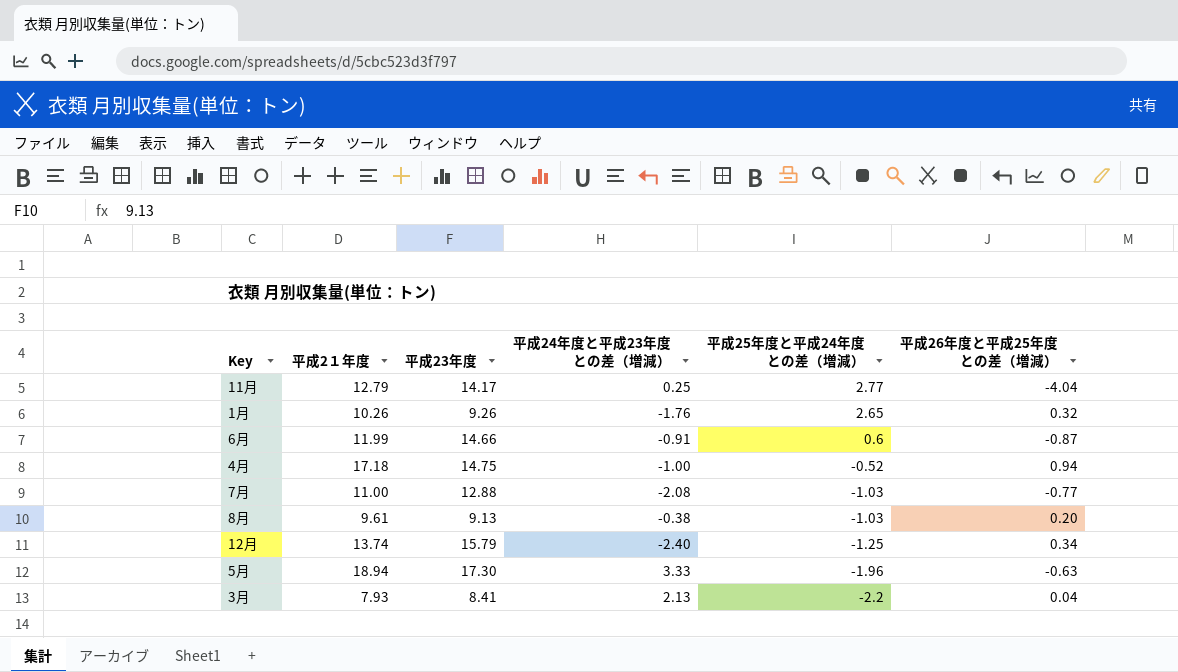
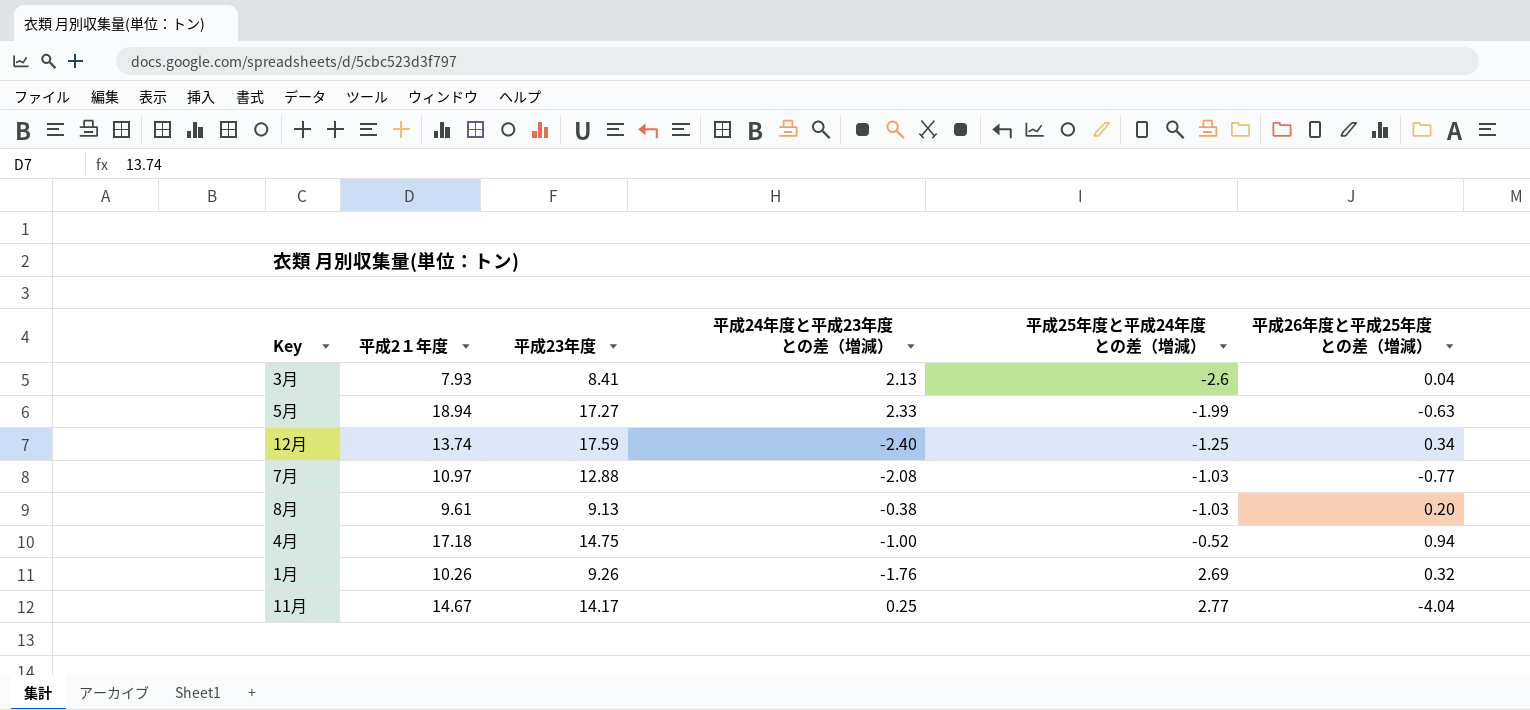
row order: 平成25年度と平成24年度との差（増減） descending -> 平成25年度と平成24年度との差（増減） ascending
row 6月: 11.99 | 14.66 | -0.91 | 0.6 | -0.87 -> none
3月 | 平成25年度と平成24年度との差（増減）: -2.2 -> -2.6
5月 | 平成23年度: 17.30 -> 17.27
5月 | 平成24年度と平成23年度との差（増減）: 3.33 -> 2.33
5月 | 平成25年度と平成24年度との差（増減）: -1.96 -> -1.99
12月 | 平成23年度: 15.79 -> 17.59
7月 | 平成2１年度: 11.00 -> 10.97
1月 | 平成25年度と平成24年度との差（増減）: 2.65 -> 2.69
11月 | 平成2１年度: 12.79 -> 14.67

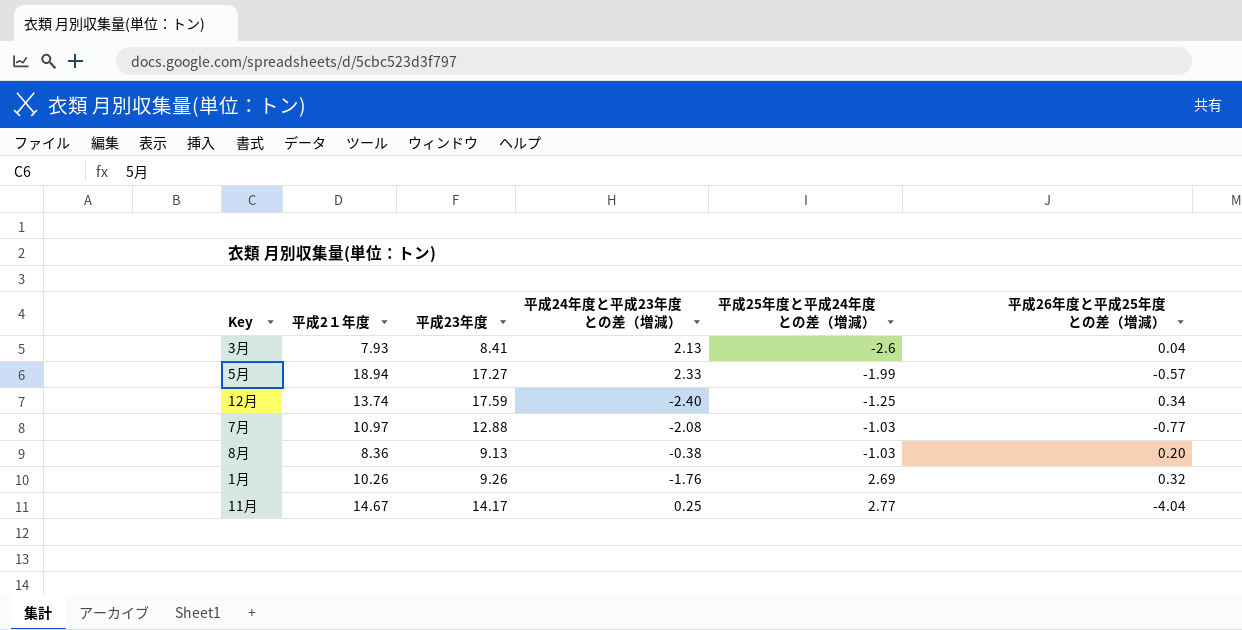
row 4月: 17.18 | 14.75 | -1.00 | -0.52 | 0.94 -> none
5月 | 平成26年度と平成25年度との差（増減）: -0.63 -> -0.57
8月 | 平成2１年度: 9.61 -> 8.36

